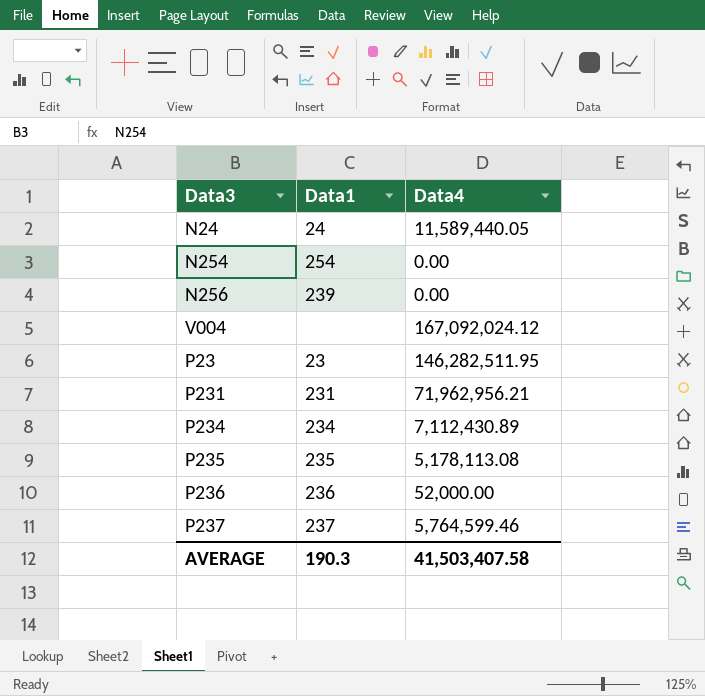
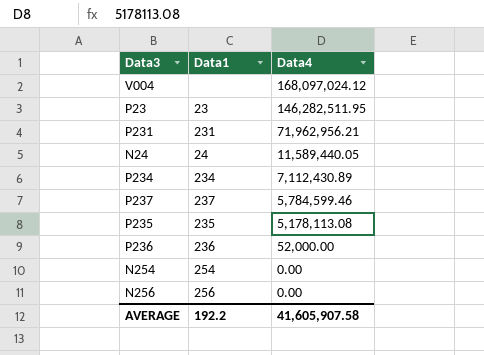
row order: none -> Data4 descending
V004 | Data4: 167,092,024.12 -> 168,097,024.12
P237 | Data4: 5,764,599.46 -> 5,784,599.46
N256 | Data1: 239 -> 256
AVERAGE | Data1: 190.3 -> 192.2
AVERAGE | Data4: 41,503,407.58 -> 41,605,907.58

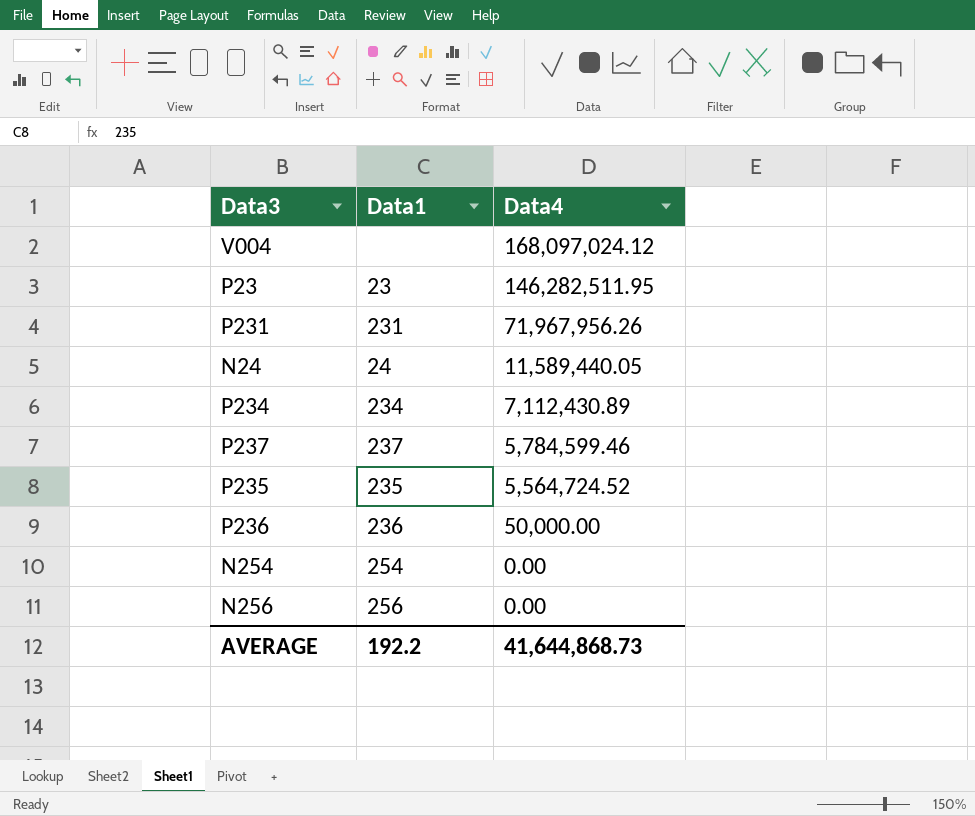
P231 | Data4: 71,962,956.21 -> 71,967,956.26
P235 | Data4: 5,178,113.08 -> 5,564,724.52
P236 | Data4: 52,000.00 -> 50,000.00
AVERAGE | Data4: 41,605,907.58 -> 41,644,868.73

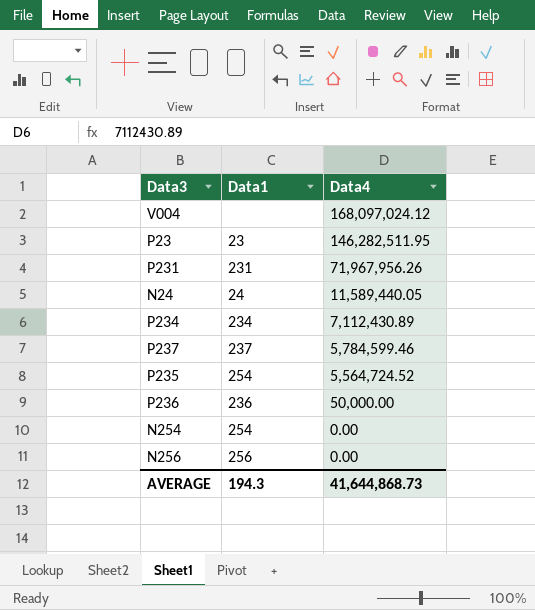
P235 | Data1: 235 -> 254
AVERAGE | Data1: 192.2 -> 194.3

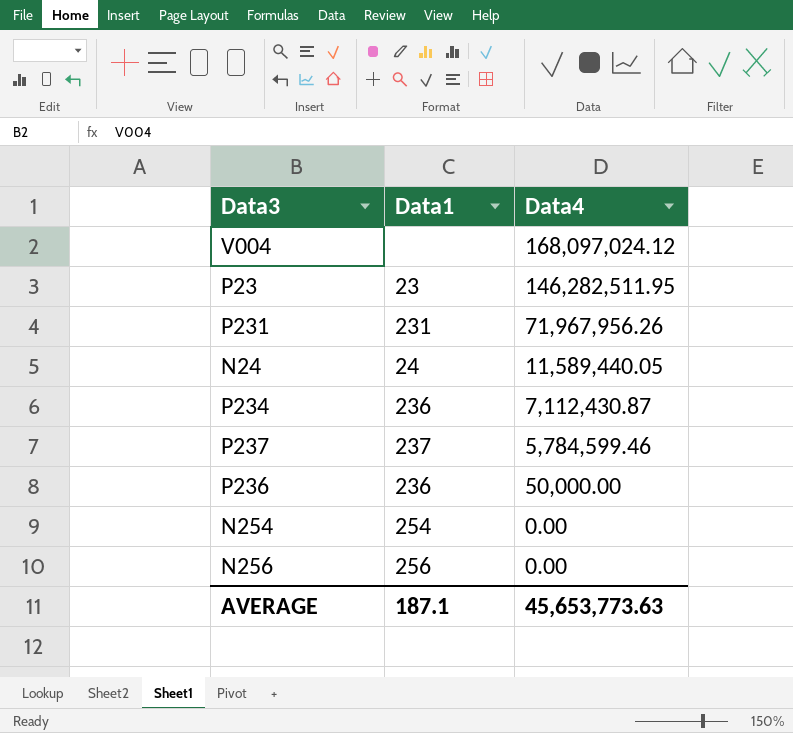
row P235: 254 | 5,564,724.52 -> none
P234 | Data1: 234 -> 236
P234 | Data4: 7,112,430.89 -> 7,112,430.87
AVERAGE | Data1: 194.3 -> 187.1
AVERAGE | Data4: 41,644,868.73 -> 45,653,773.63

